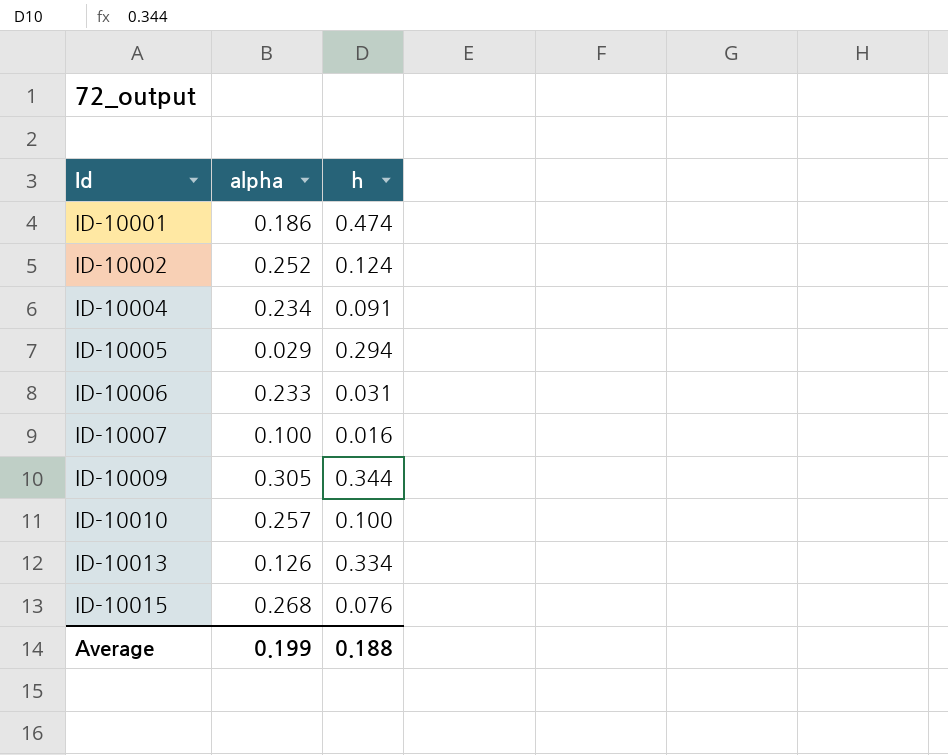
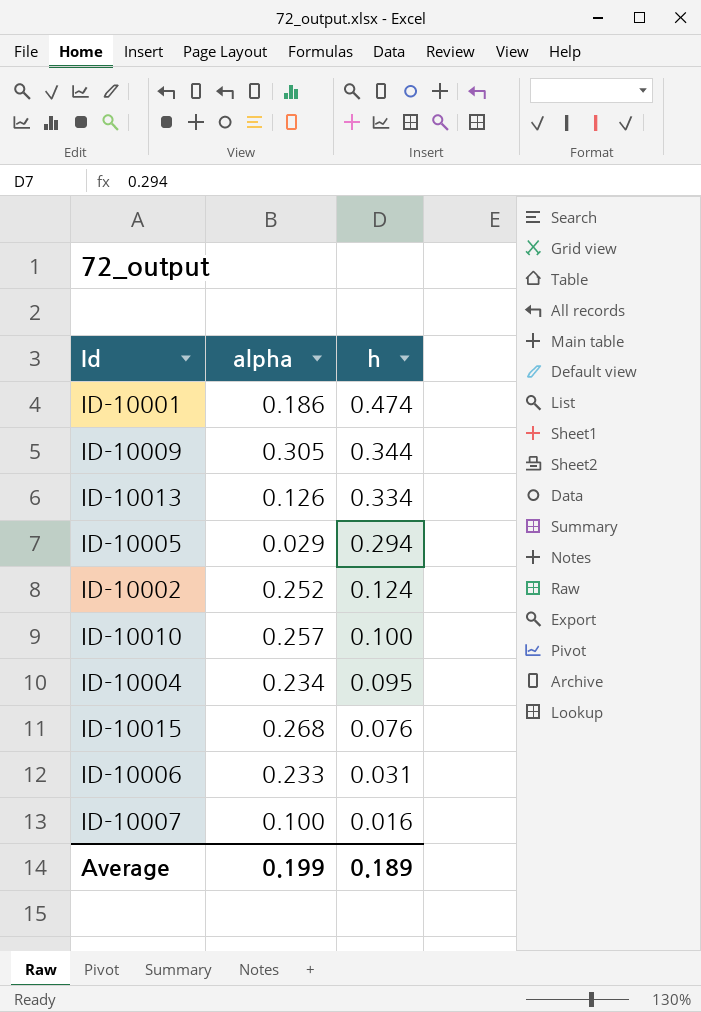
row order: Id ascending -> h descending
ID-10004 | h: 0.091 -> 0.095
Average | h: 0.188 -> 0.189

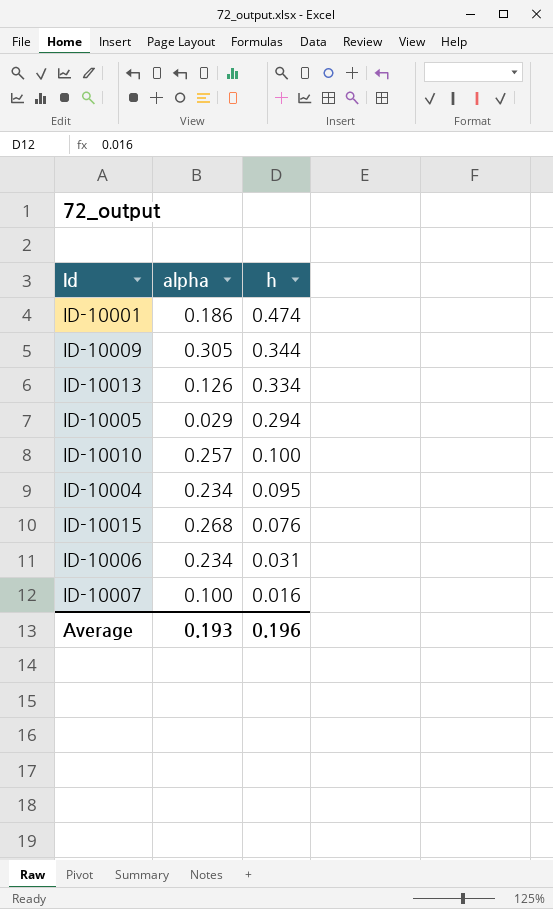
row ID-10002: 0.252 | 0.124 -> none
ID-10006 | alpha: 0.233 -> 0.234
Average | alpha: 0.199 -> 0.193
Average | h: 0.189 -> 0.196

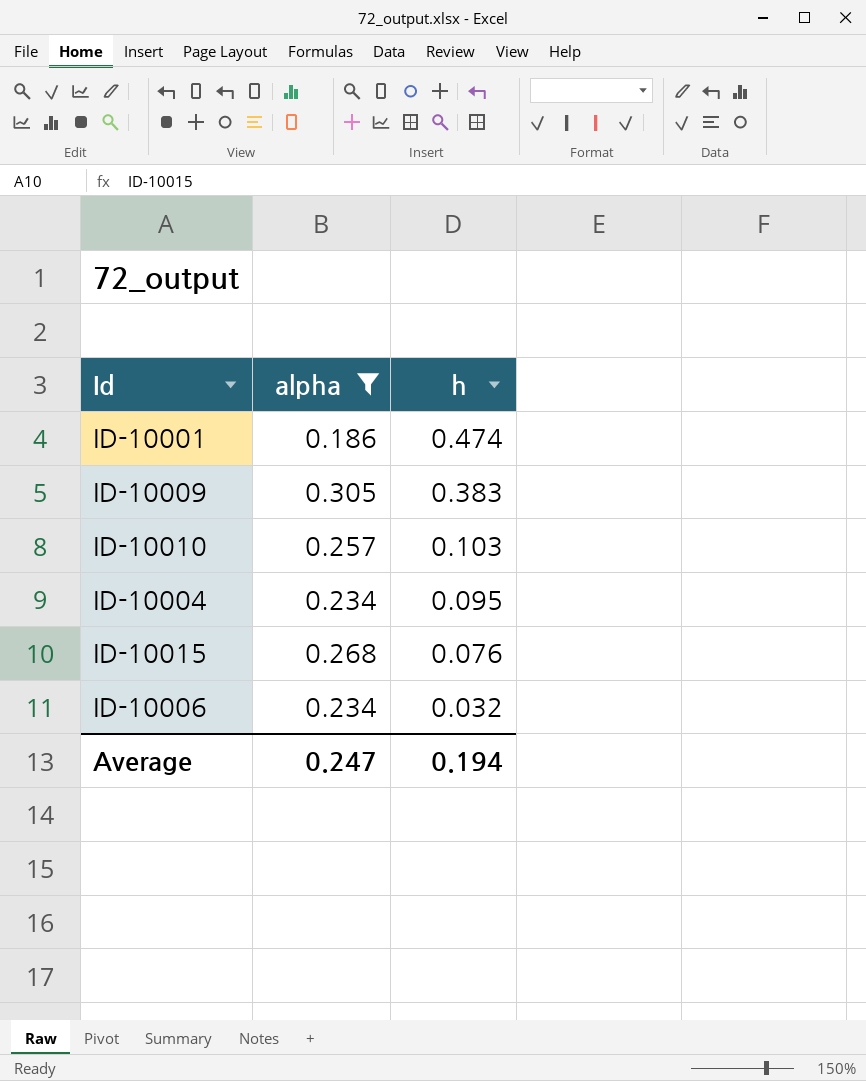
filter: none -> alpha >= 0.186
ID-10009 | h: 0.344 -> 0.383
ID-10010 | h: 0.100 -> 0.103
ID-10006 | h: 0.031 -> 0.032
Average | alpha: 0.193 -> 0.247
Average | h: 0.196 -> 0.194

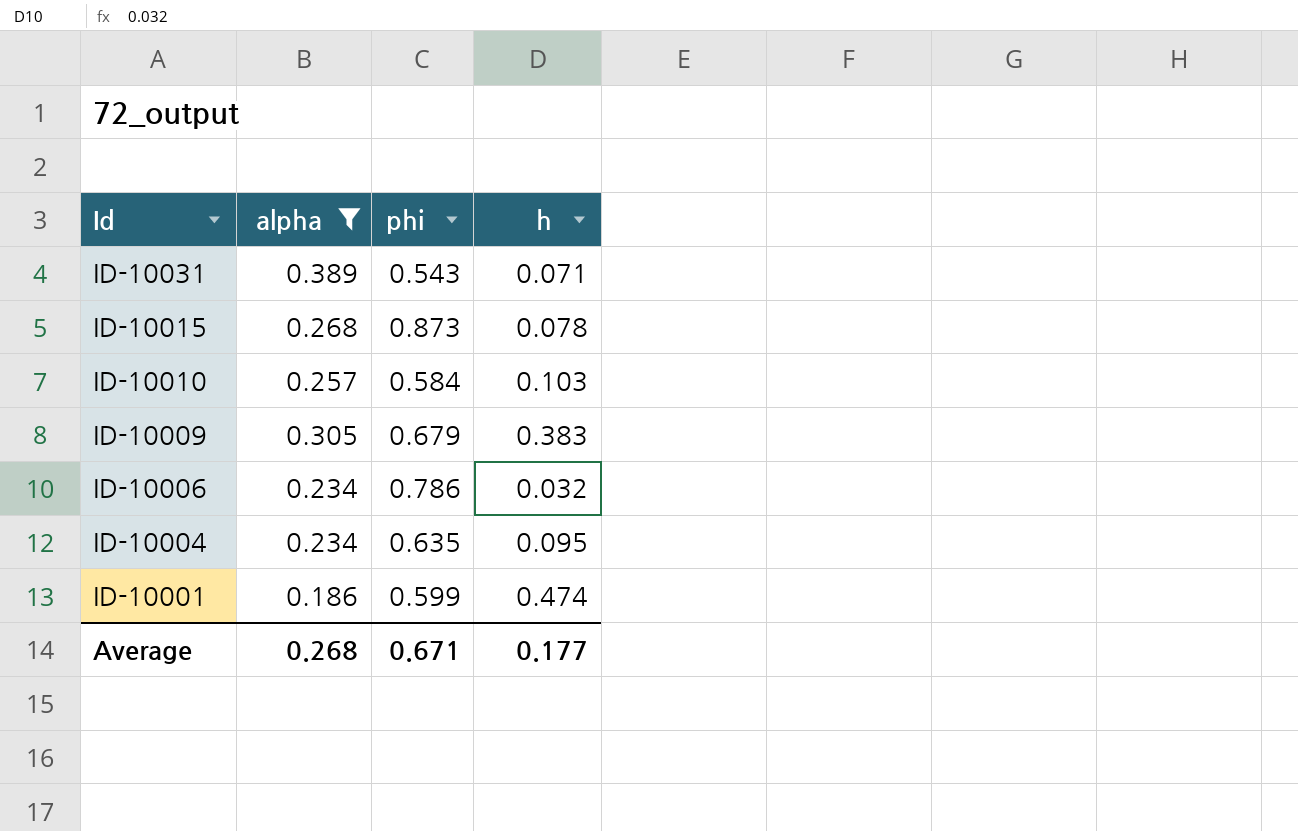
row order: h descending -> Id descending
column phi | position: none -> 3
row ID-10031: none -> 0.389 | 0.543 | 0.071
ID-10015 | h: 0.076 -> 0.078
Average | alpha: 0.247 -> 0.268
Average | h: 0.194 -> 0.177

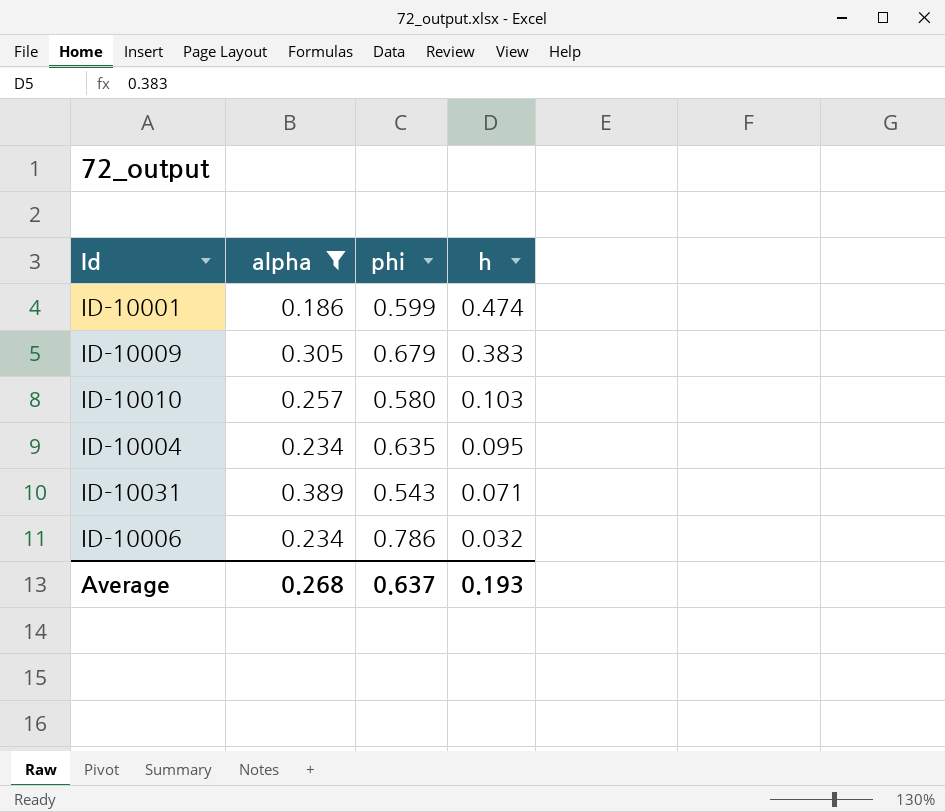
row order: Id descending -> h descending
row ID-10015: 0.268 | 0.873 | 0.078 -> none
ID-10010 | phi: 0.584 -> 0.580
Average | phi: 0.671 -> 0.637
Average | h: 0.177 -> 0.193

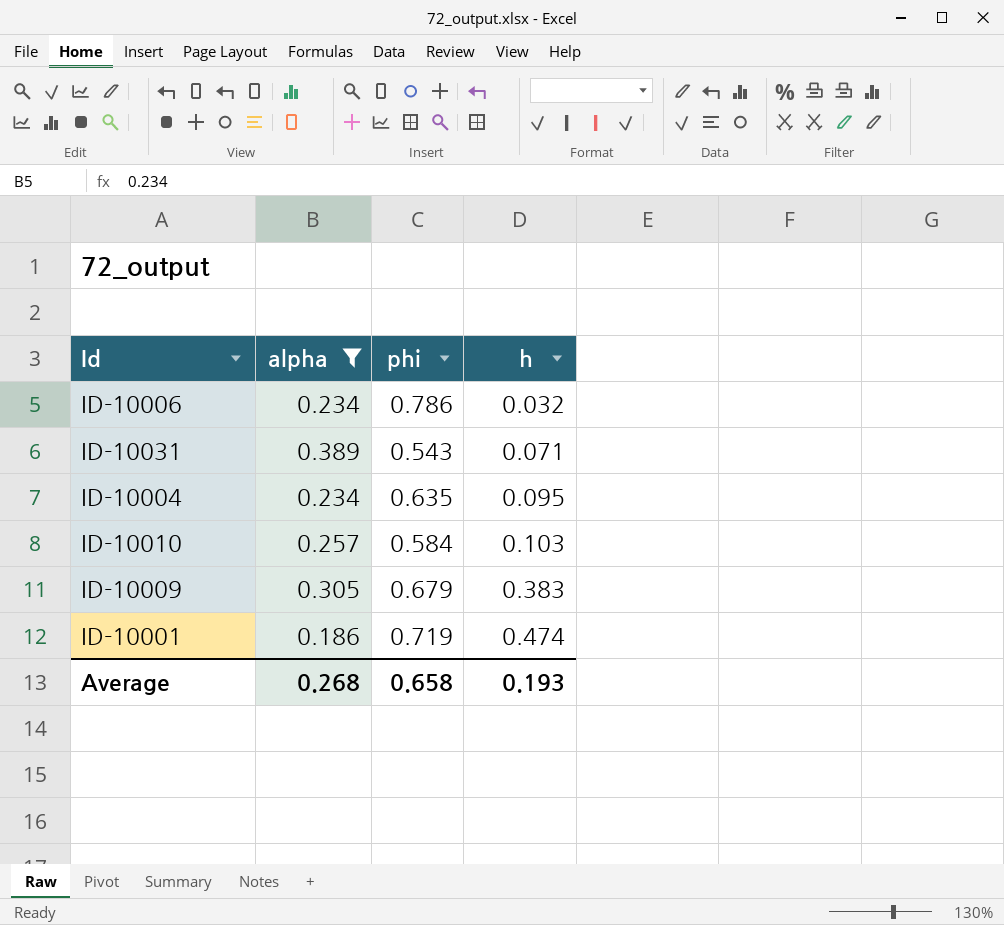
row order: h descending -> h ascending
ID-10010 | phi: 0.580 -> 0.584
ID-10001 | phi: 0.599 -> 0.719
Average | phi: 0.637 -> 0.658

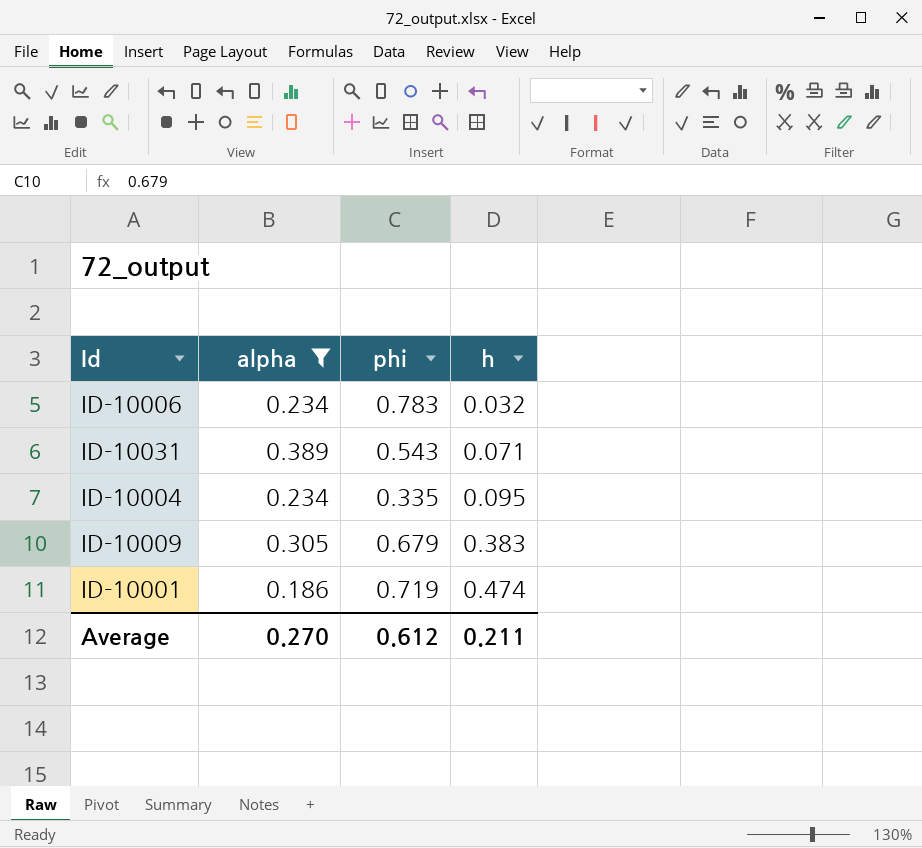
row ID-10010: 0.257 | 0.584 | 0.103 -> none
ID-10006 | phi: 0.786 -> 0.783
ID-10004 | phi: 0.635 -> 0.335
Average | alpha: 0.268 -> 0.270
Average | phi: 0.658 -> 0.612
Average | h: 0.193 -> 0.211

